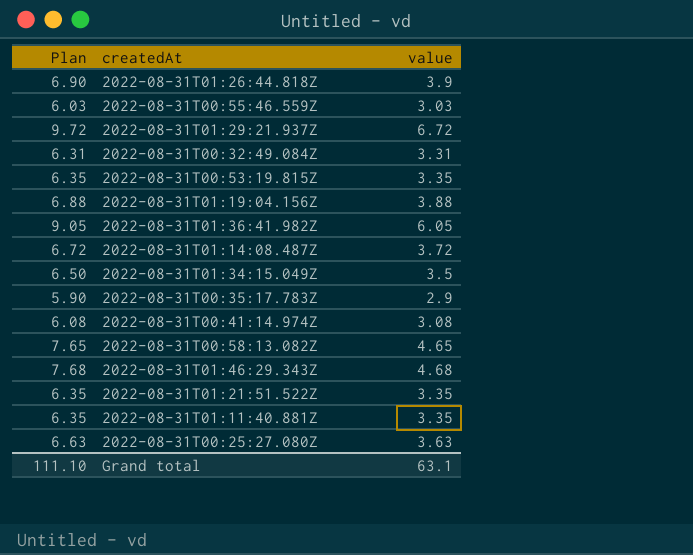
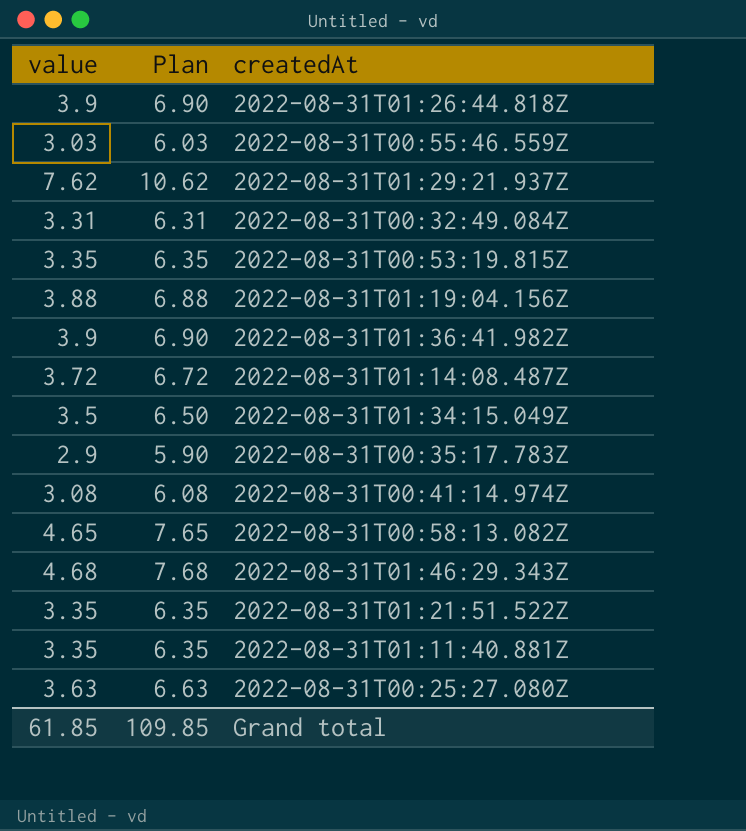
column value | position: 3 -> 1
2022-08-31T01:29:21.937Z | value: 6.72 -> 7.62
2022-08-31T01:29:21.937Z | Plan: 9.72 -> 10.62
2022-08-31T01:36:41.982Z | value: 6.05 -> 3.9
2022-08-31T01:36:41.982Z | Plan: 9.05 -> 6.90
Grand total | value: 63.1 -> 61.85
Grand total | Plan: 111.10 -> 109.85

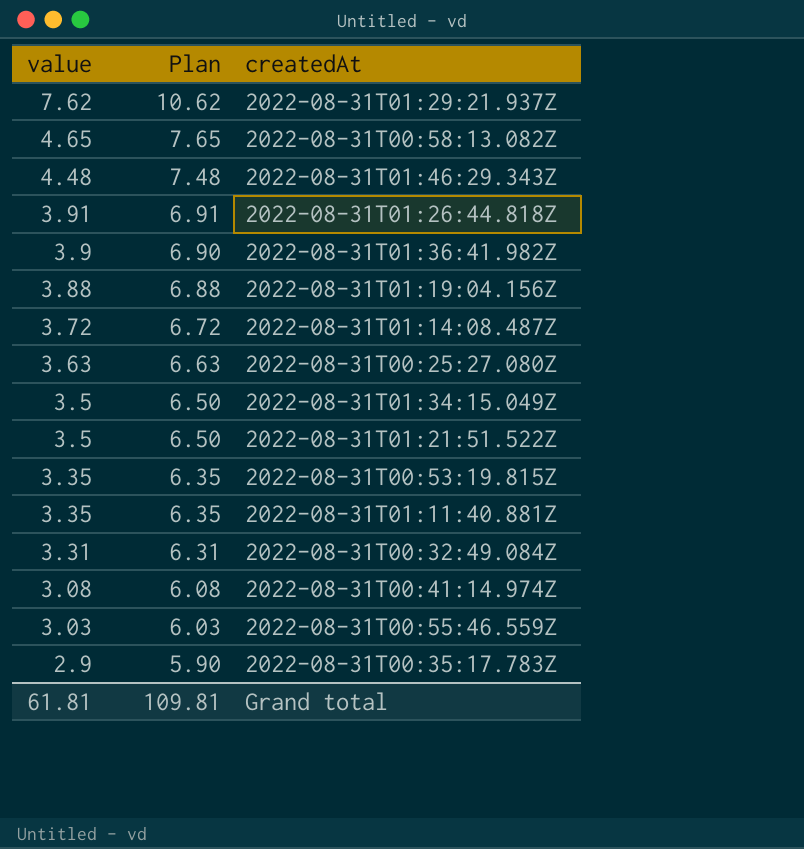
row order: none -> value descending
2022-08-31T01:46:29.343Z | value: 4.68 -> 4.48
2022-08-31T01:46:29.343Z | Plan: 7.68 -> 7.48
2022-08-31T01:26:44.818Z | value: 3.9 -> 3.91
2022-08-31T01:26:44.818Z | Plan: 6.90 -> 6.91
2022-08-31T01:21:51.522Z | value: 3.35 -> 3.5
2022-08-31T01:21:51.522Z | Plan: 6.35 -> 6.50
Grand total | value: 61.85 -> 61.81
Grand total | Plan: 109.85 -> 109.81

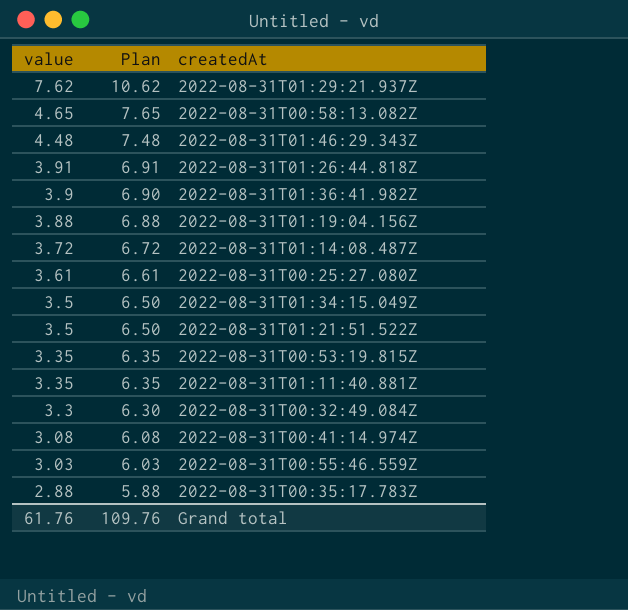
2022-08-31T00:25:27.080Z | value: 3.63 -> 3.61
2022-08-31T00:25:27.080Z | Plan: 6.63 -> 6.61
2022-08-31T00:32:49.084Z | value: 3.31 -> 3.3
2022-08-31T00:32:49.084Z | Plan: 6.31 -> 6.30
2022-08-31T00:35:17.783Z | value: 2.9 -> 2.88
2022-08-31T00:35:17.783Z | Plan: 5.90 -> 5.88
Grand total | value: 61.81 -> 61.76
Grand total | Plan: 109.81 -> 109.76

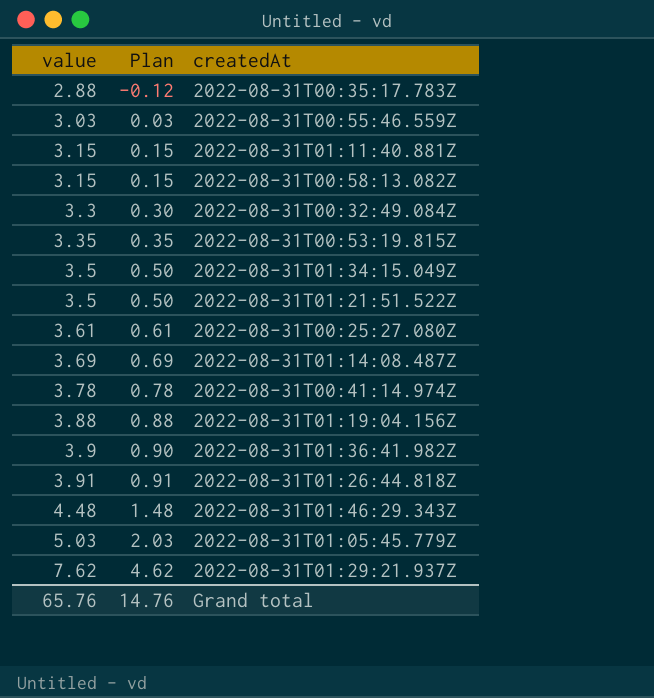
row order: value descending -> value ascending
column Plan | formula: [value] + 3 -> [value] - 3
2022-08-31T01:11:40.881Z | value: 3.35 -> 3.15
2022-08-31T00:58:13.082Z | value: 4.65 -> 3.15
2022-08-31T01:14:08.487Z | value: 3.72 -> 3.69
2022-08-31T00:41:14.974Z | value: 3.08 -> 3.78
row 2022-08-31T01:05:45.779Z: none -> 5.03 | 2.03
Grand total | value: 61.76 -> 65.76
Grand total | Plan: 109.76 -> 14.76

